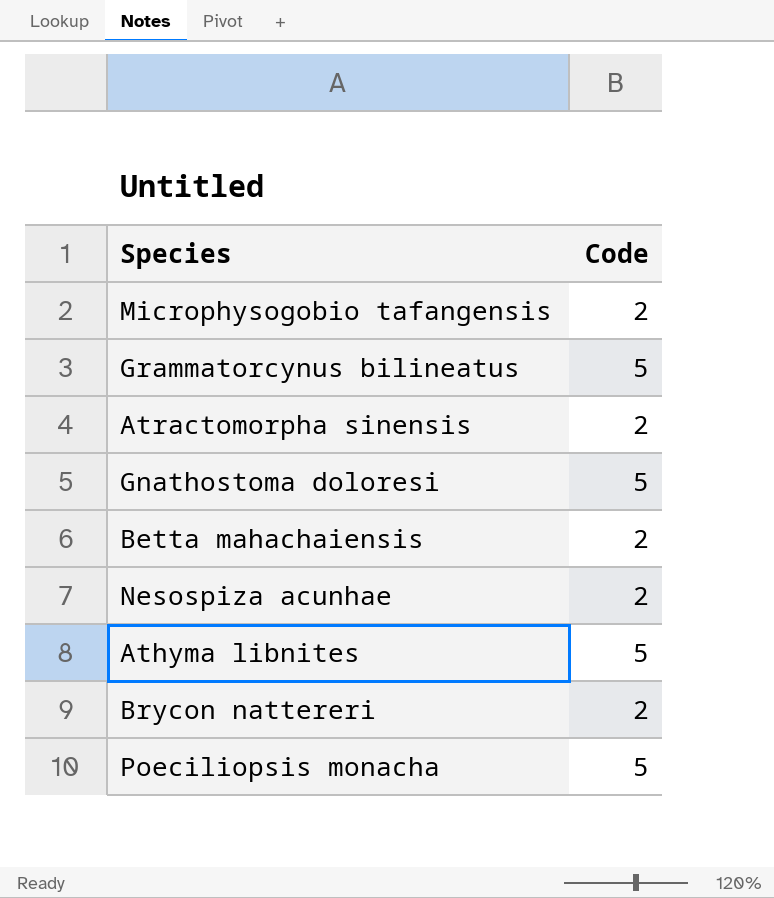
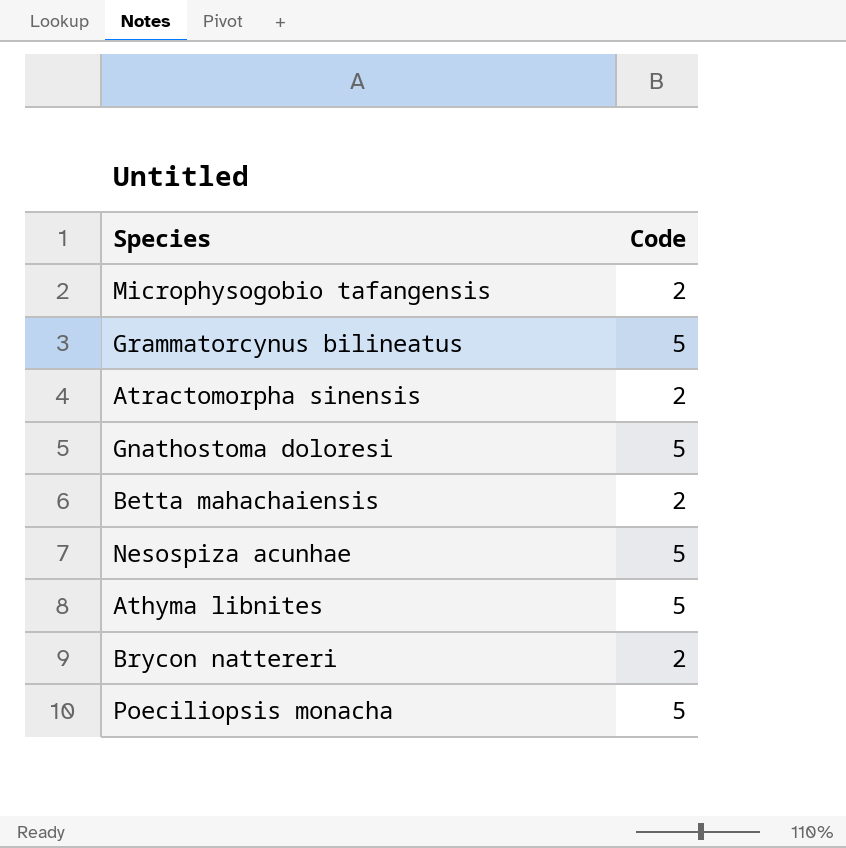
Nesospiza acunhae | Code: 2 -> 5

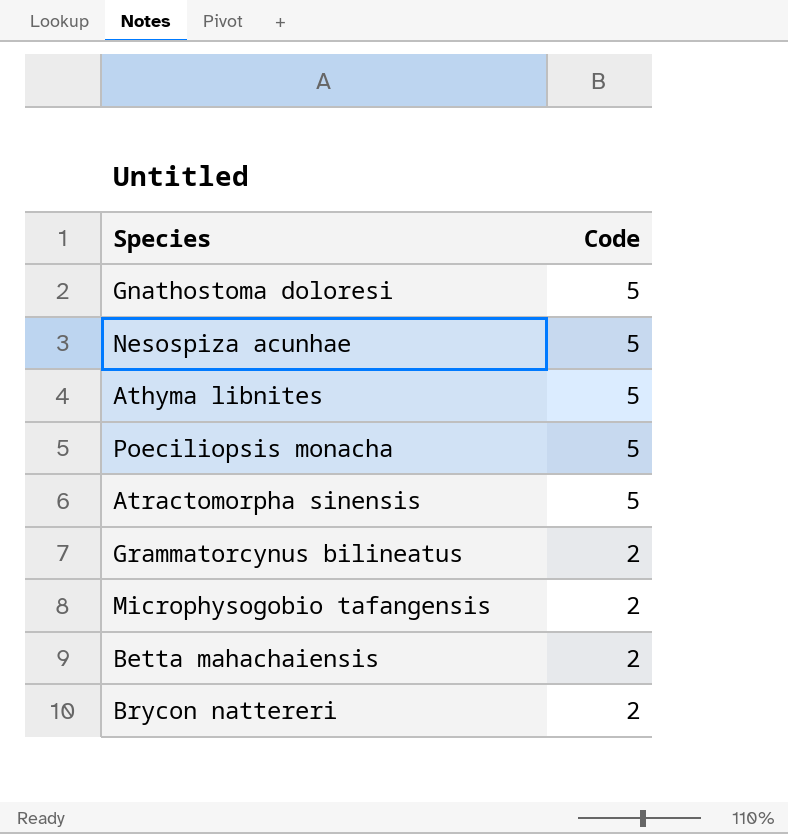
row order: none -> Code descending
Atractomorpha sinensis | Code: 2 -> 5
Grammatorcynus bilineatus | Code: 5 -> 2

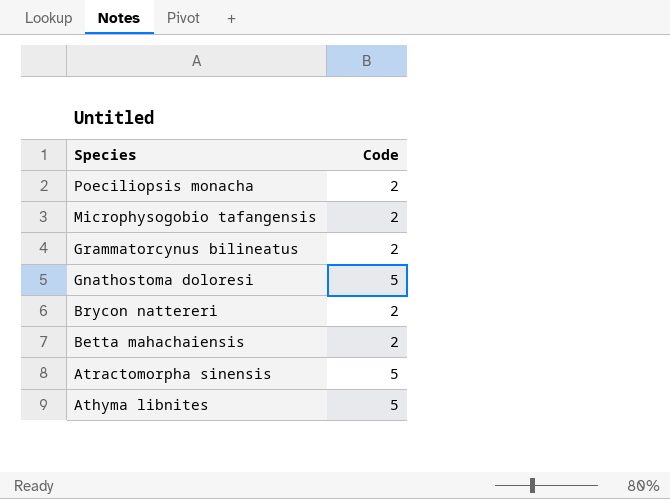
row order: Code descending -> Species descending
row Nesospiza acunhae: 5 -> none
Poeciliopsis monacha | Code: 5 -> 2

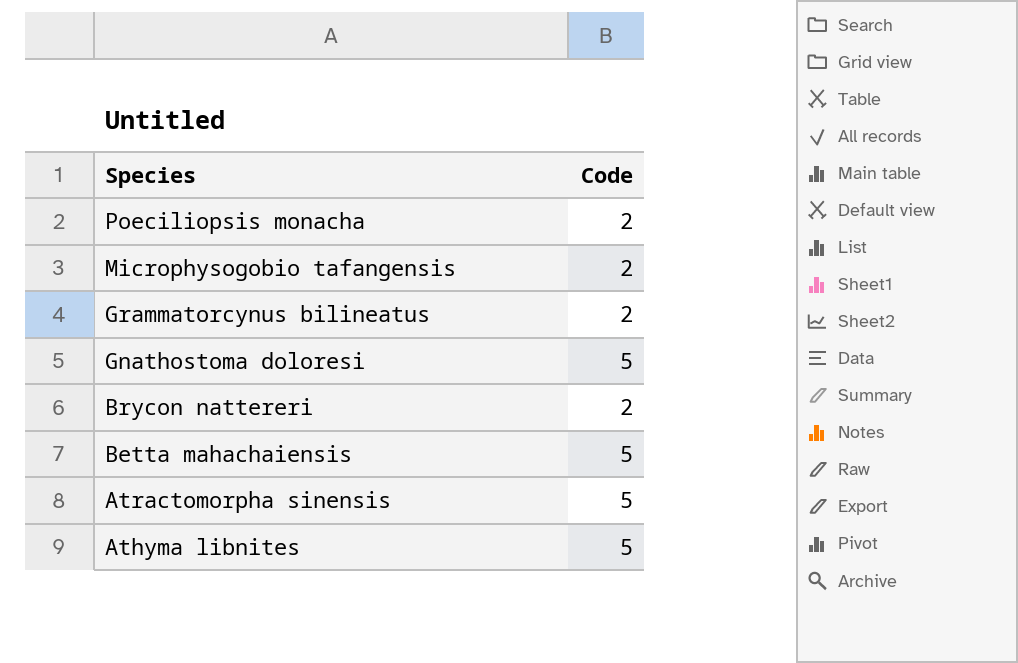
Betta mahachaiensis | Code: 2 -> 5

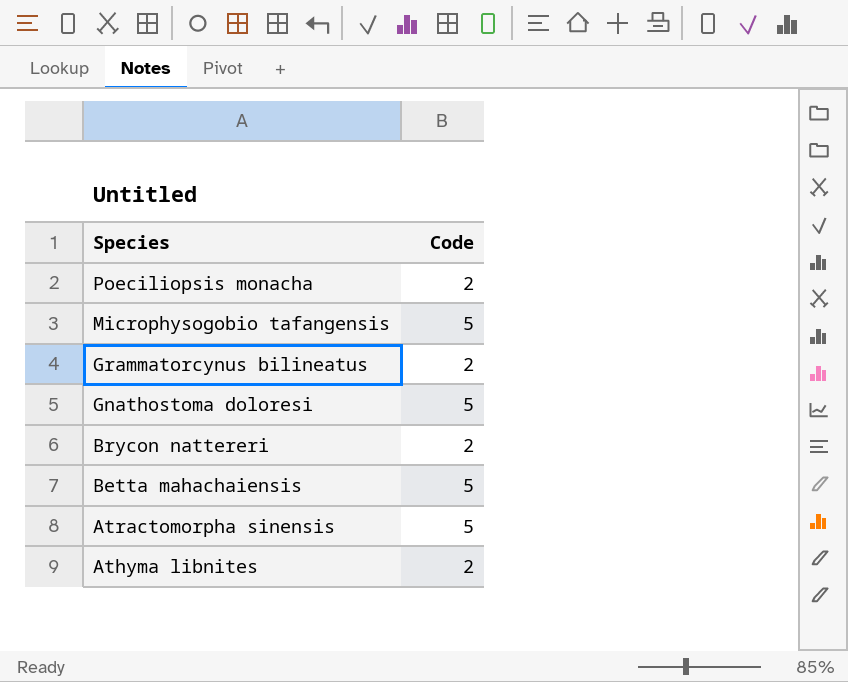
Microphysogobio tafangensis | Code: 2 -> 5
Athyma libnites | Code: 5 -> 2

